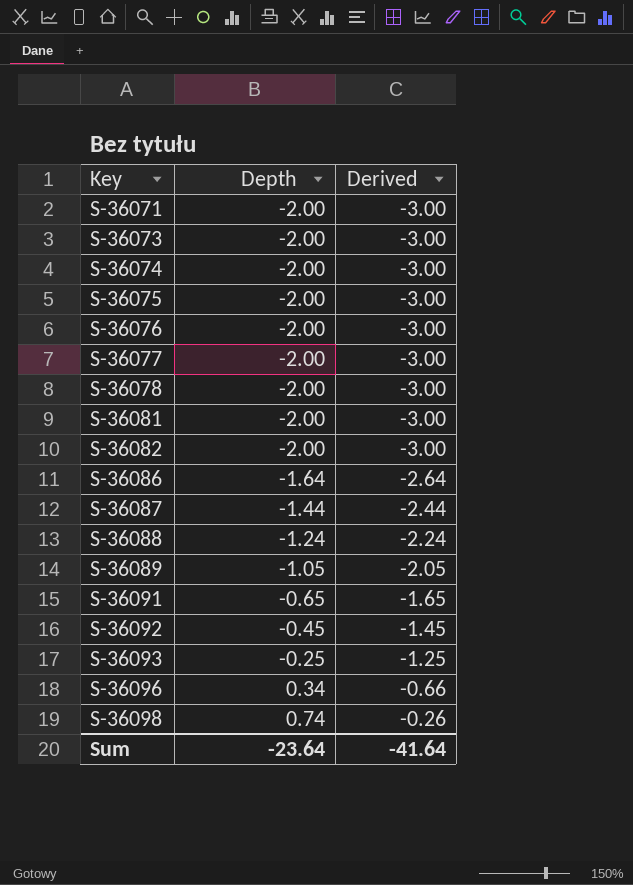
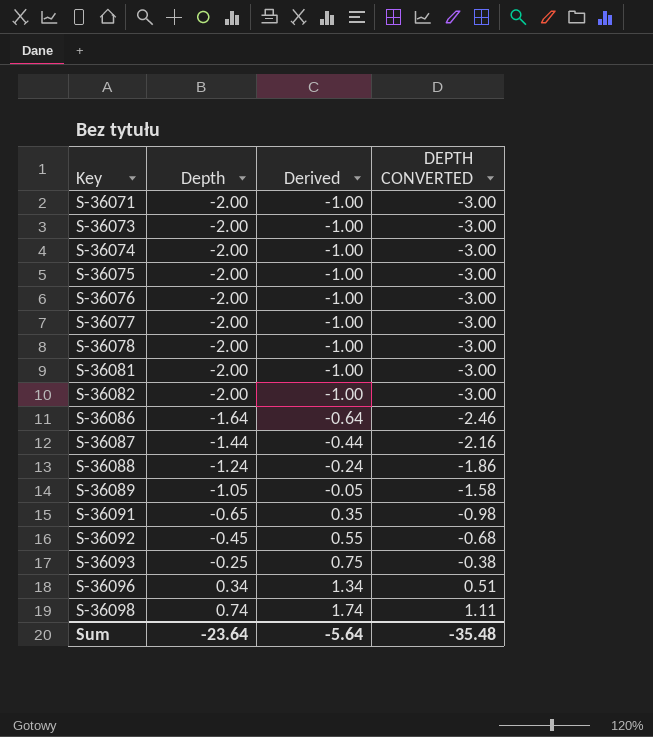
column Derived | formula: [Depth] - 1 -> [Depth] + 1
column DEPTH CONVERTED | formula: none -> [Depth] * 1.5
Sum | Derived: -41.64 -> -5.64

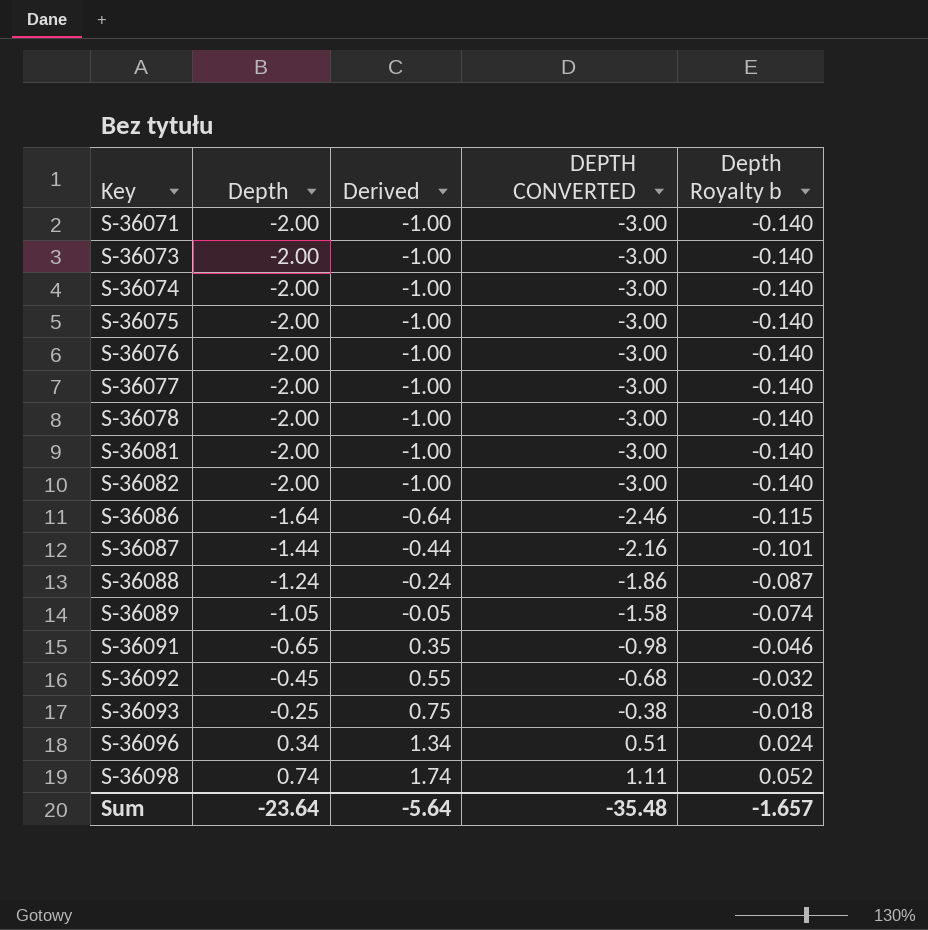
column Depth Royalty b | formula: none -> [Depth] * 0.07

